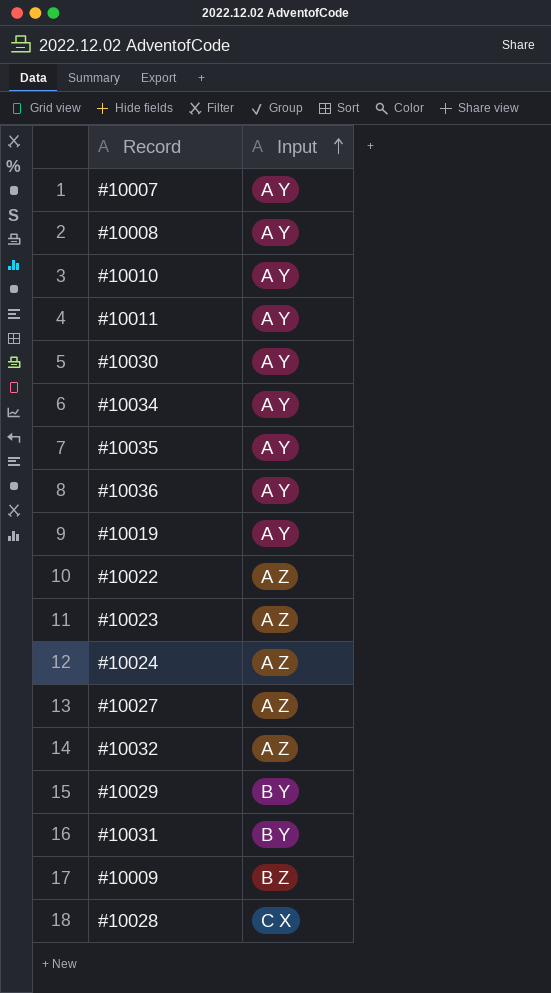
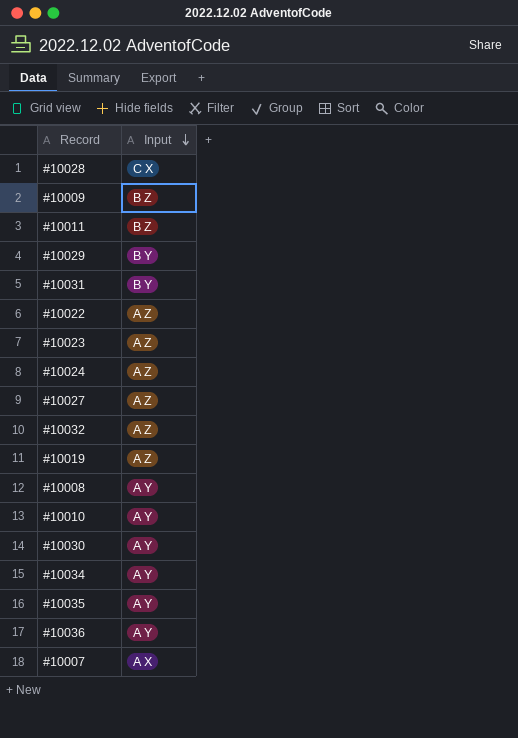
row order: Input ascending -> Input descending
#10011 | Input: A Y -> B Z
#10019 | Input: A Y -> A Z
#10007 | Input: A Y -> A X

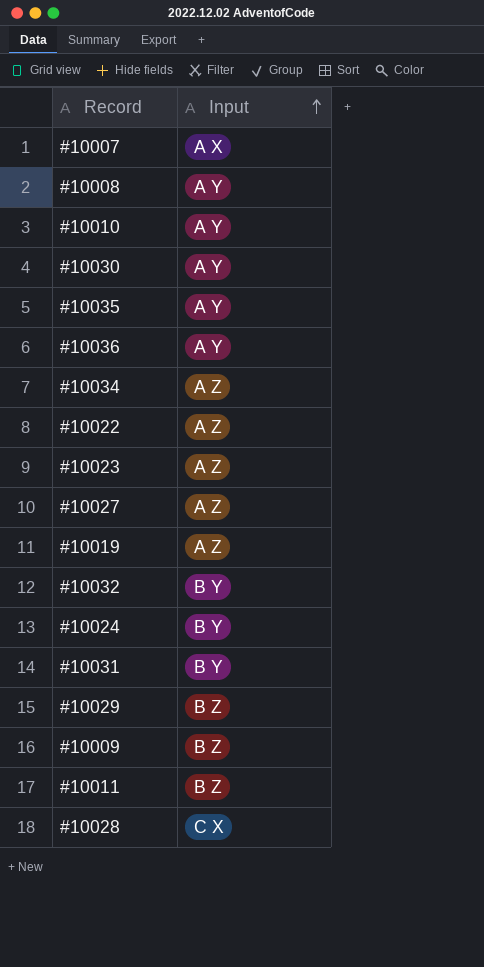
row order: Input descending -> Input ascending
#10034 | Input: A Y -> A Z
#10032 | Input: A Z -> B Y
#10024 | Input: A Z -> B Y
#10029 | Input: B Y -> B Z

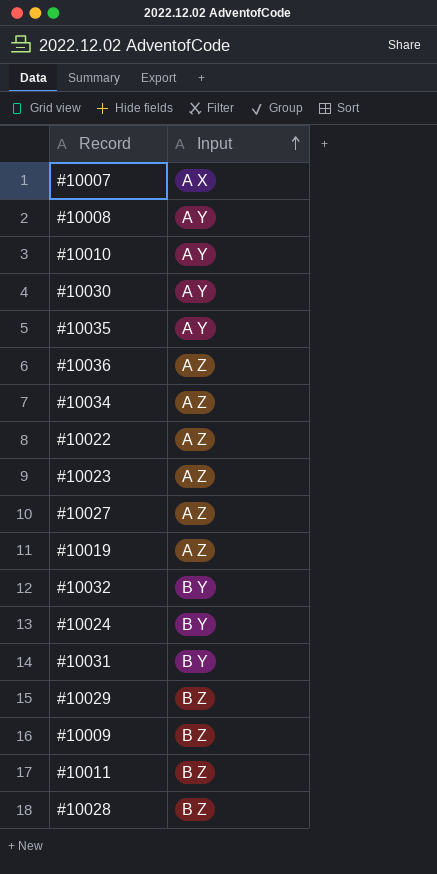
#10036 | Input: A Y -> A Z
#10028 | Input: C X -> B Z

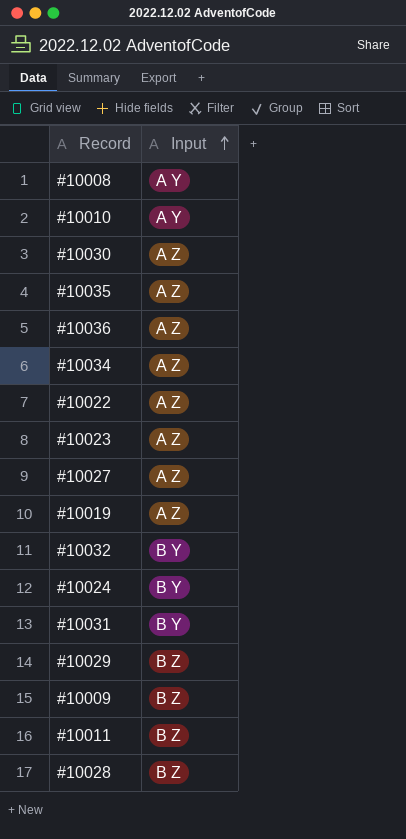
row #10007: A X -> none
#10030 | Input: A Y -> A Z
#10035 | Input: A Y -> A Z

